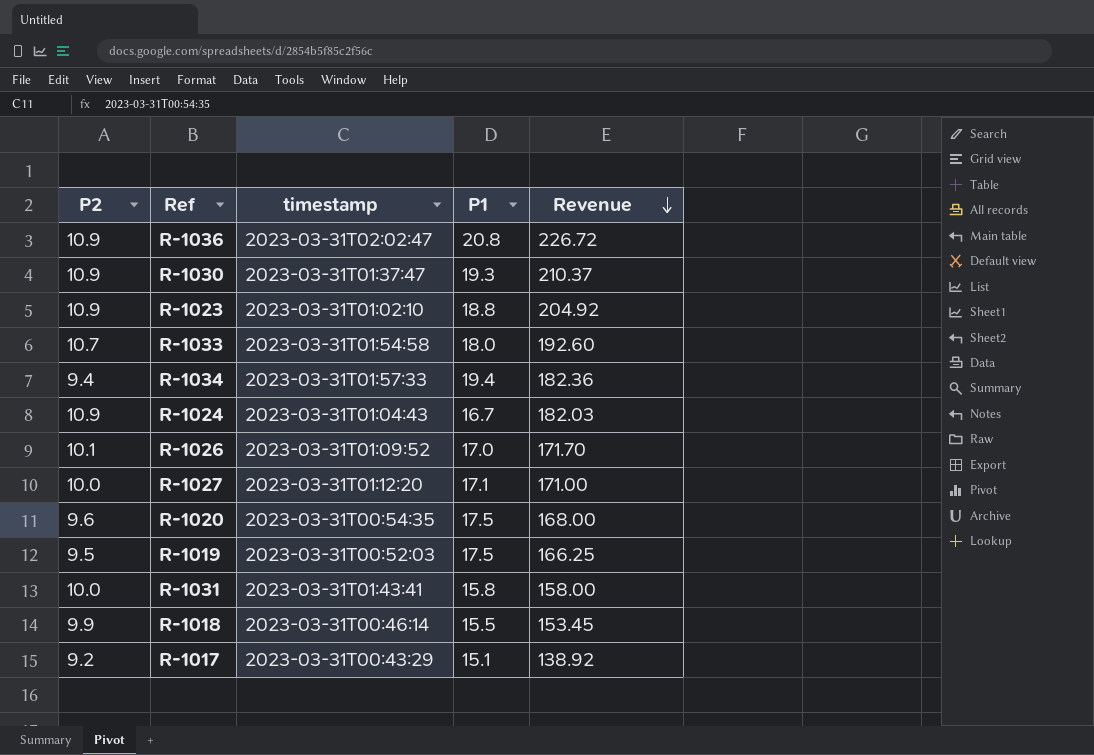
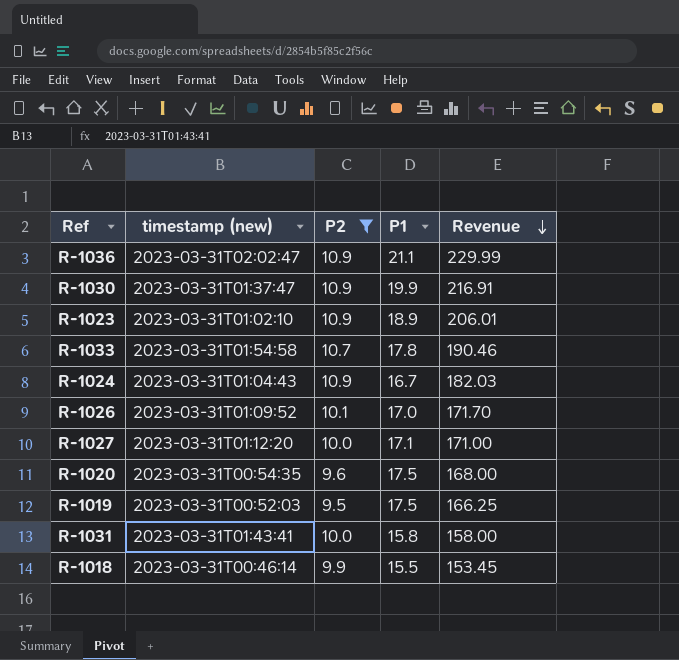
filter: none -> P2 >= 9.5
column name: timestamp -> timestamp (new)
column P2 | position: 1 -> 3
R-1036 | P1: 20.8 -> 21.1
R-1036 | Revenue: 226.72 -> 229.99
R-1030 | P1: 19.3 -> 19.9
R-1030 | Revenue: 210.37 -> 216.91
R-1023 | P1: 18.8 -> 18.9
R-1023 | Revenue: 204.92 -> 206.01
R-1033 | P1: 18.0 -> 17.8
R-1033 | Revenue: 192.60 -> 190.46

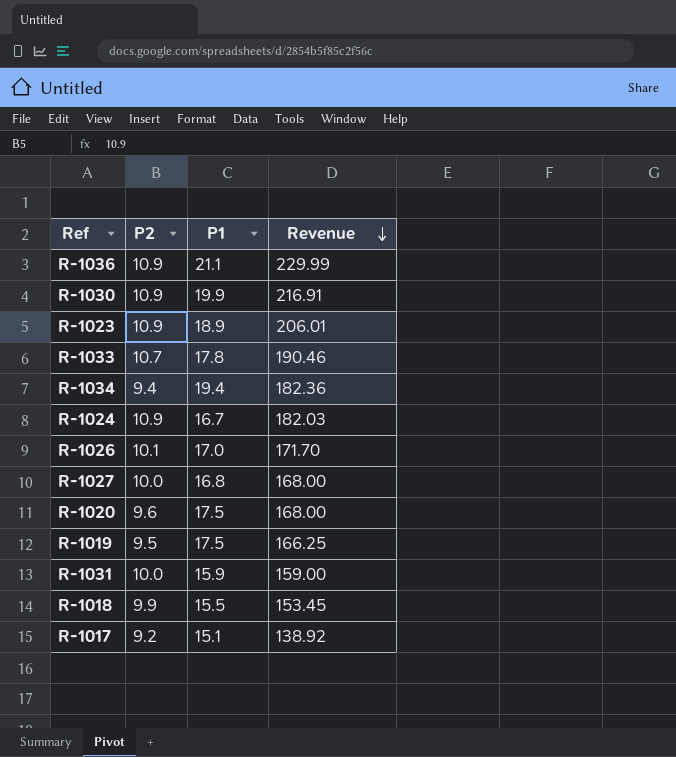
filter: P2 >= 9.5 -> none
column timestamp (new) | position: 2 -> none
R-1027 | P1: 17.1 -> 16.8
R-1027 | Revenue: 171.00 -> 168.00
R-1031 | P1: 15.8 -> 15.9
R-1031 | Revenue: 158.00 -> 159.00

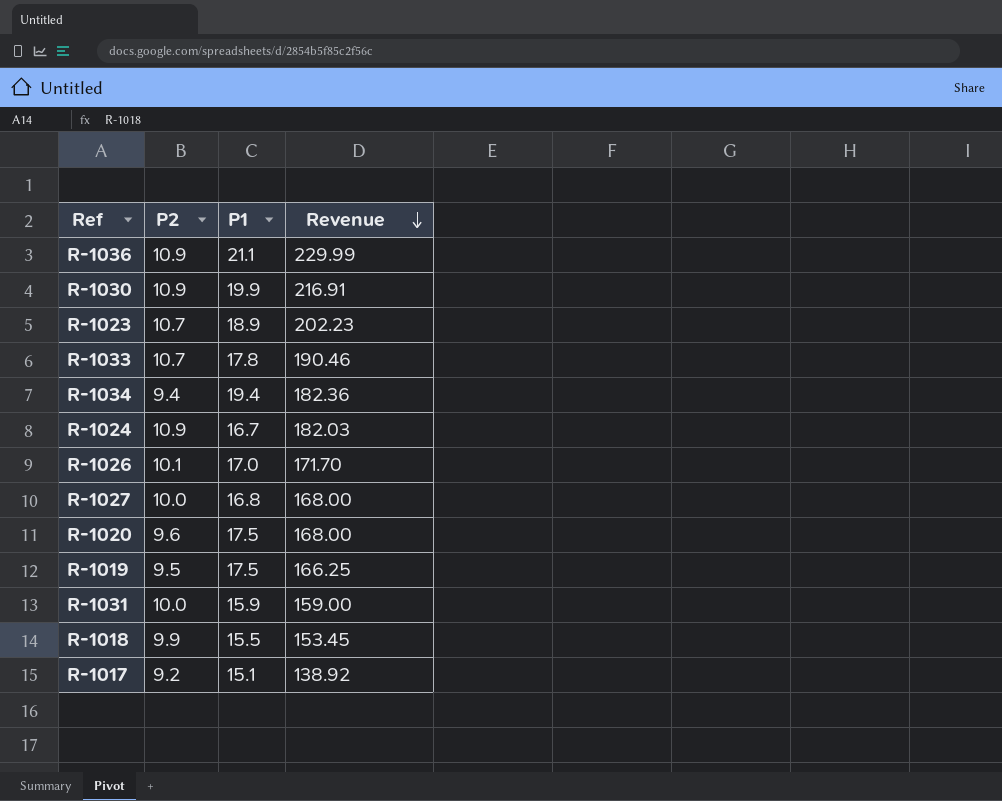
R-1023 | P2: 10.9 -> 10.7
R-1023 | Revenue: 206.01 -> 202.23

